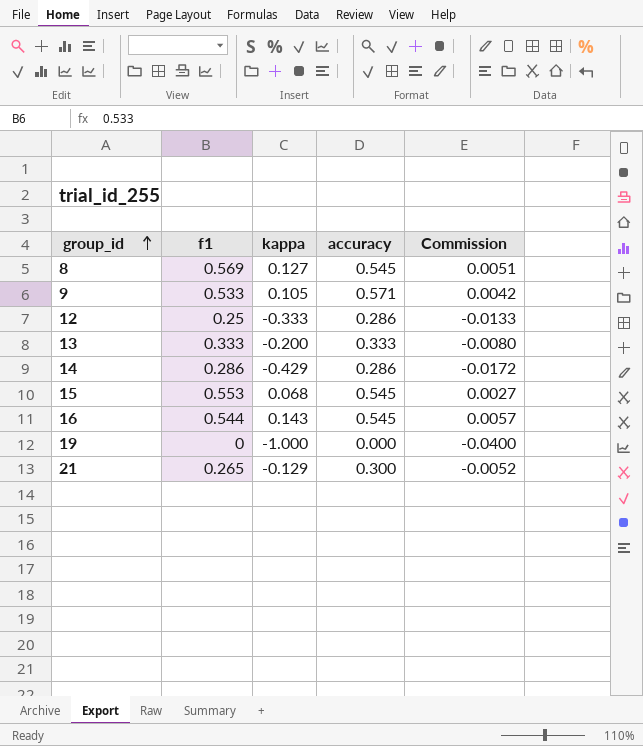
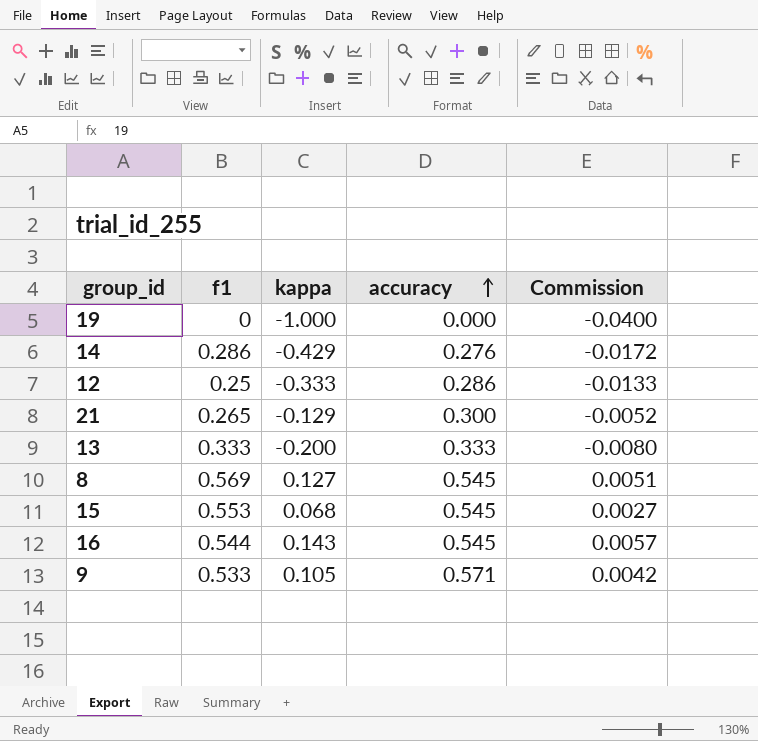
row order: group_id ascending -> accuracy ascending
14 | accuracy: 0.286 -> 0.276

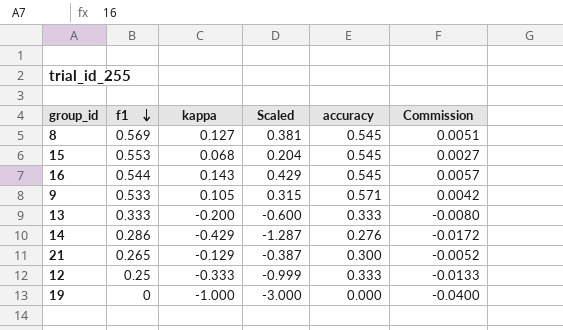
row order: accuracy ascending -> f1 descending
column Scaled | formula: none -> [kappa] * 3
12 | accuracy: 0.286 -> 0.333

